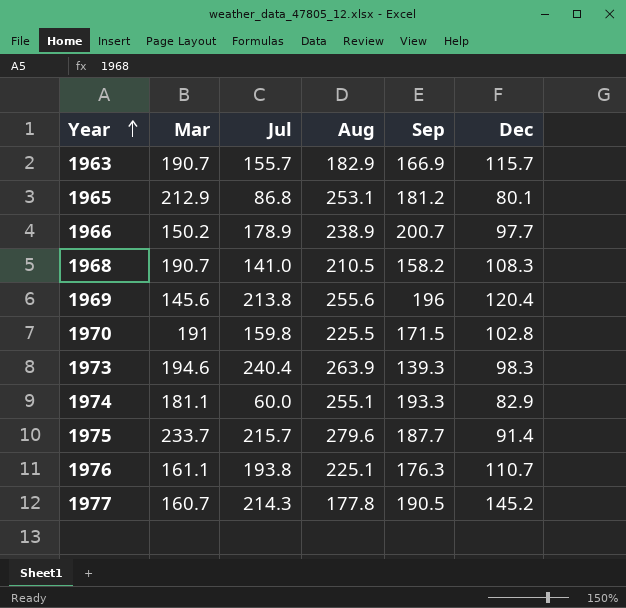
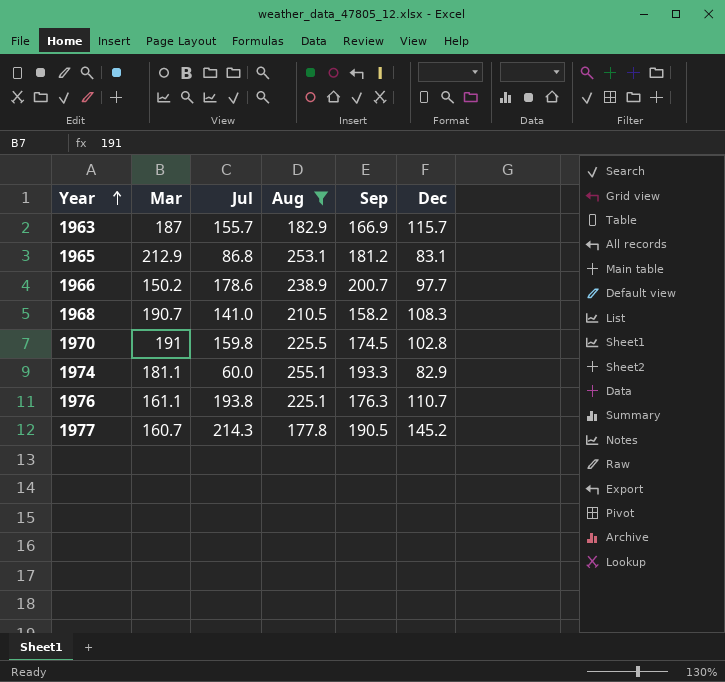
filter: none -> Aug <= 255.1
1963 | Mar: 190.7 -> 187
1965 | Dec: 80.1 -> 83.1
1966 | Jul: 178.9 -> 178.6
1970 | Sep: 171.5 -> 174.5

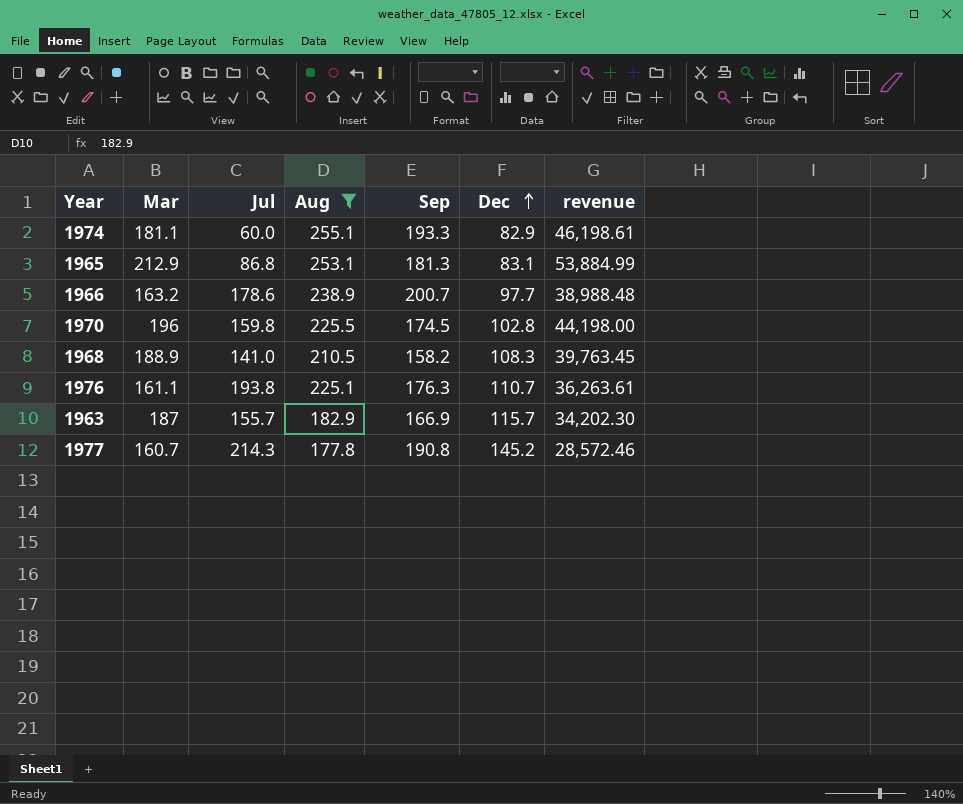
row order: Year ascending -> Dec ascending
column revenue | formula: none -> [Mar] * [Aug]
1965 | Sep: 181.2 -> 181.3
1966 | Mar: 150.2 -> 163.2
1970 | Mar: 191 -> 196
1968 | Mar: 190.7 -> 188.9
1977 | Sep: 190.5 -> 190.8

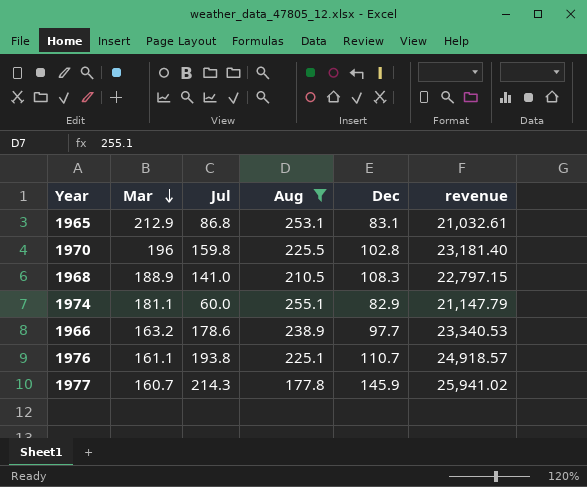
row order: Dec ascending -> Mar descending
column Sep | position: 5 -> none
column revenue | formula: [Mar] * [Aug] -> [Aug] * [Dec]
row 1963: 187 | 155.7 | 182.9 | 166.9 | 115.7 | 34,202.30 -> none
1977 | Dec: 145.2 -> 145.9

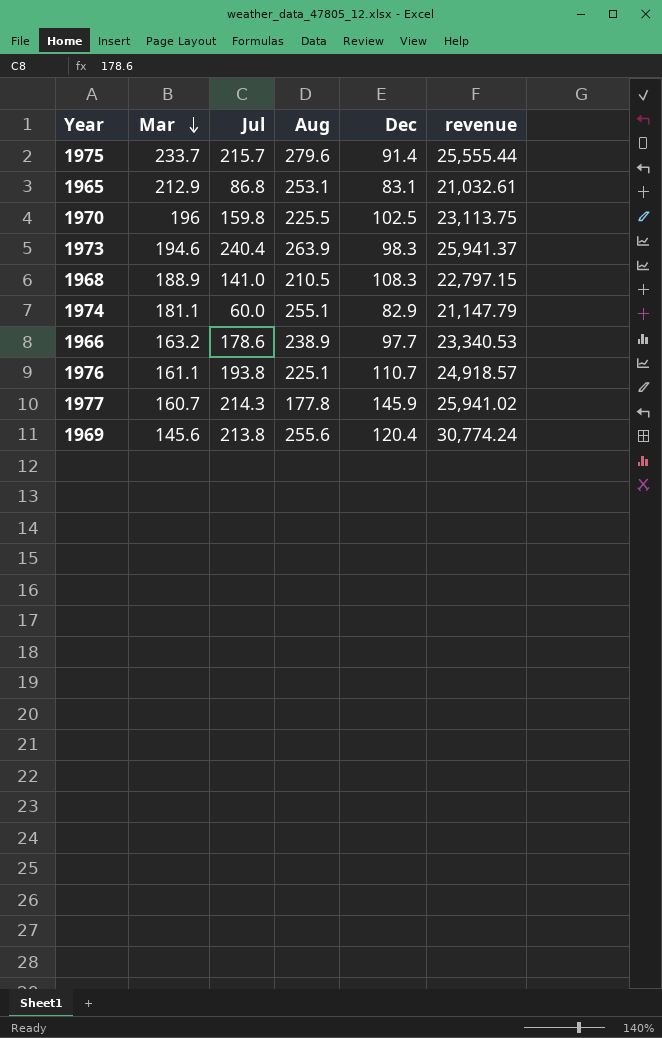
filter: Aug <= 255.1 -> none
1970 | Dec: 102.8 -> 102.5
1970 | revenue: 23,181.40 -> 23,113.75

